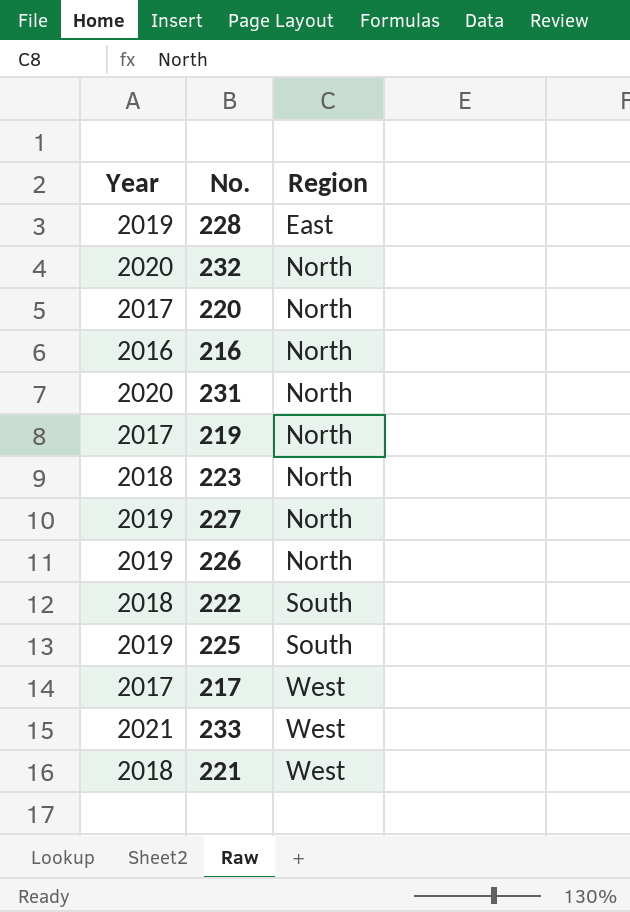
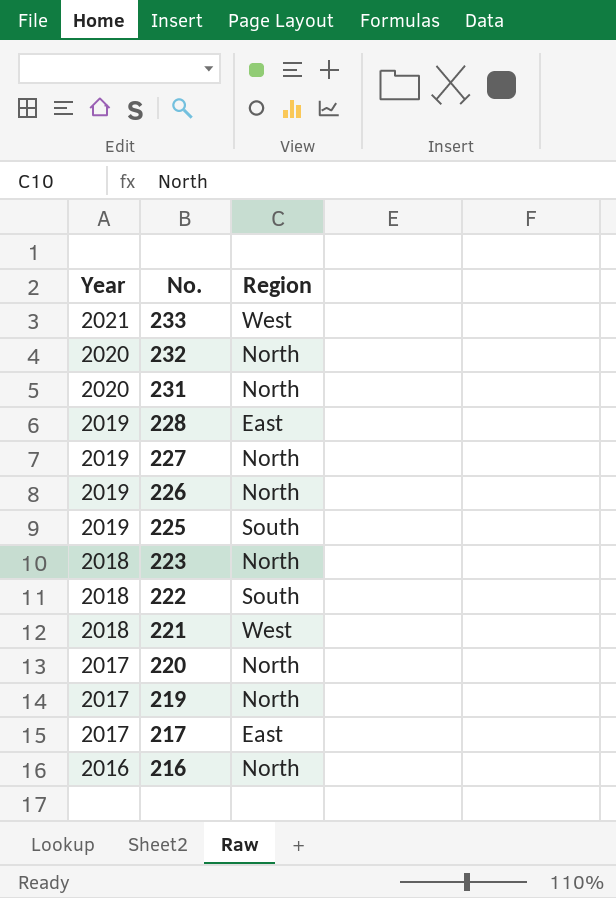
row order: Region ascending -> Year descending
217 | Region: West -> East

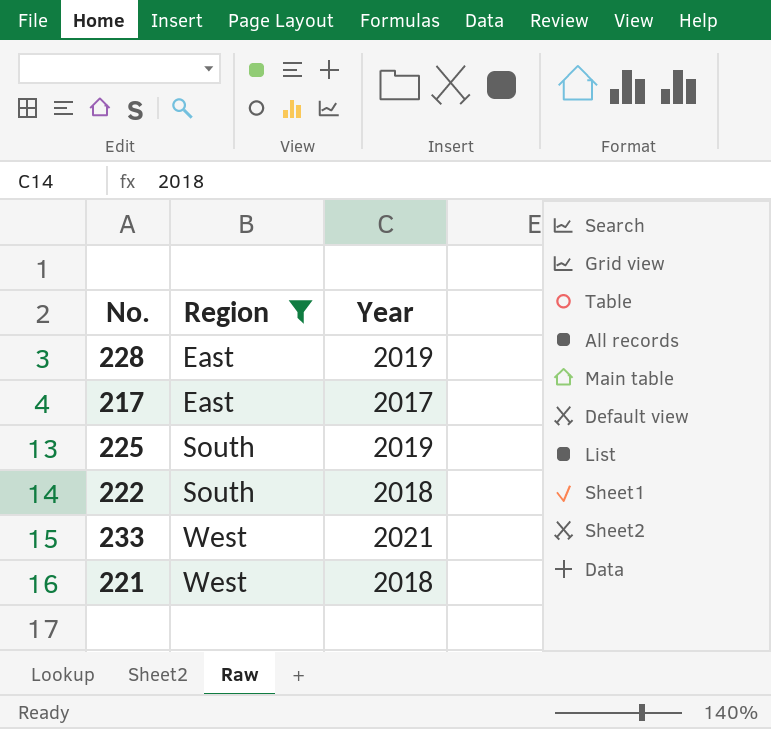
filter: none -> Region != North
row order: Year descending -> Region ascending
column Year | position: 1 -> 3

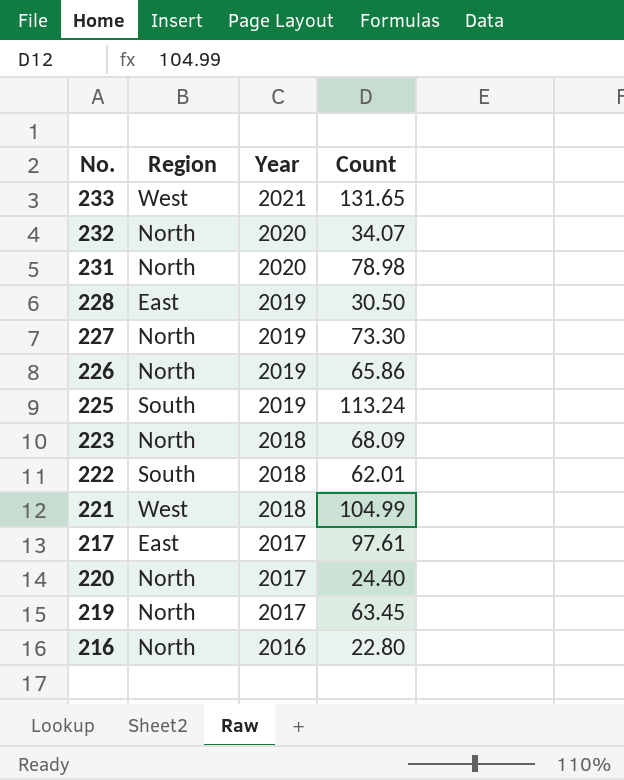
filter: Region != North -> none
row order: Region ascending -> Year descending
column Count | position: none -> 4

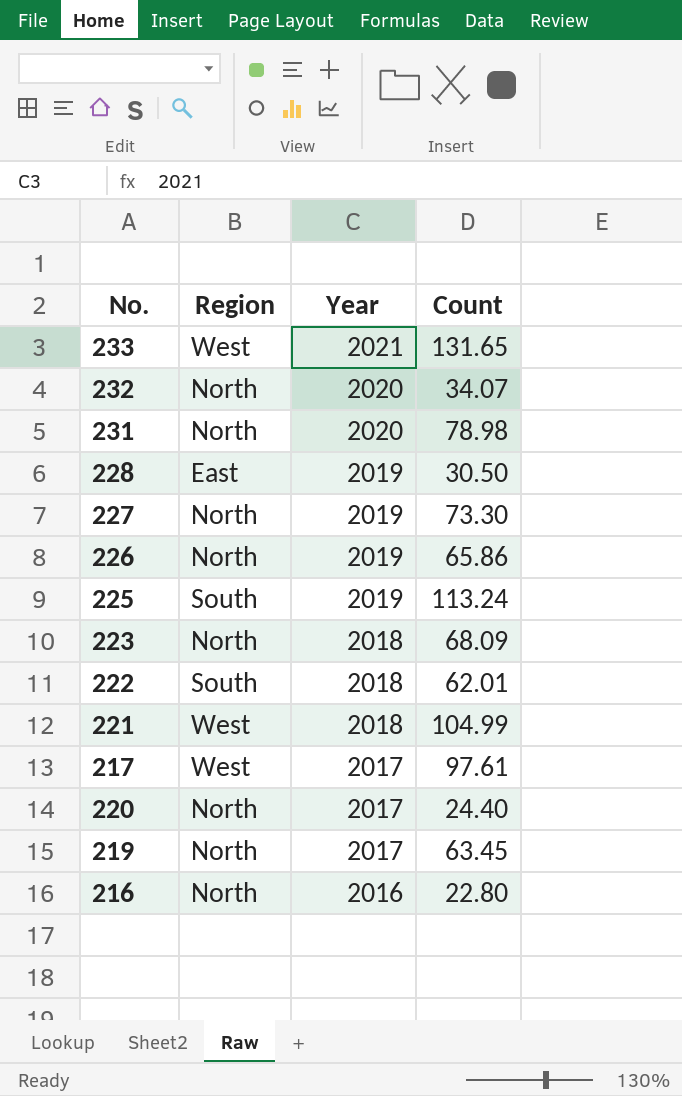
217 | Region: East -> West

